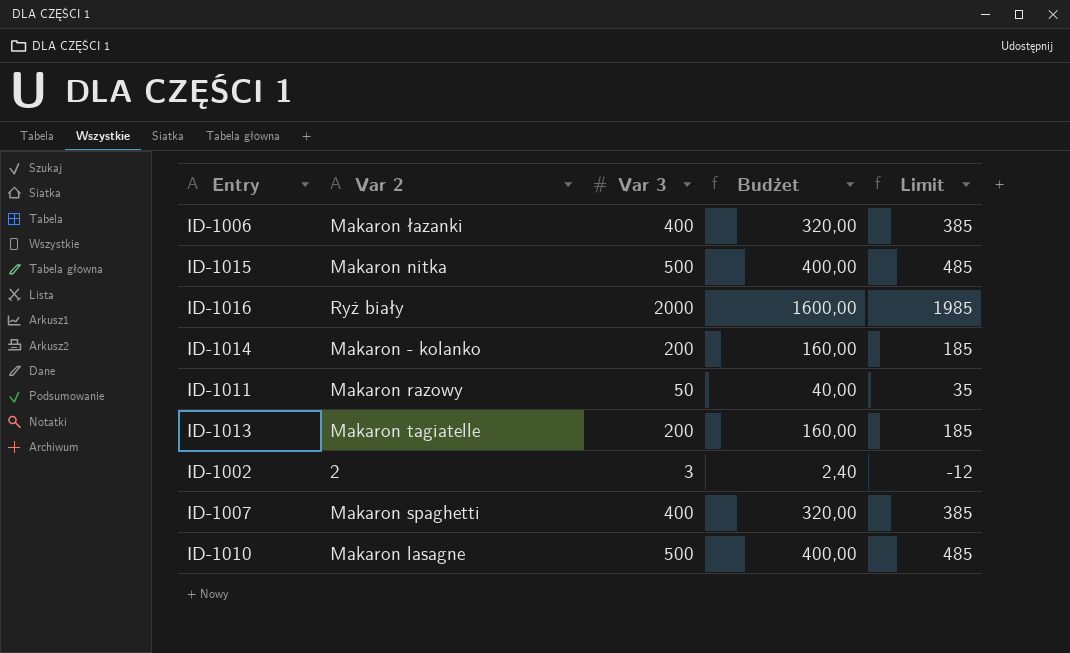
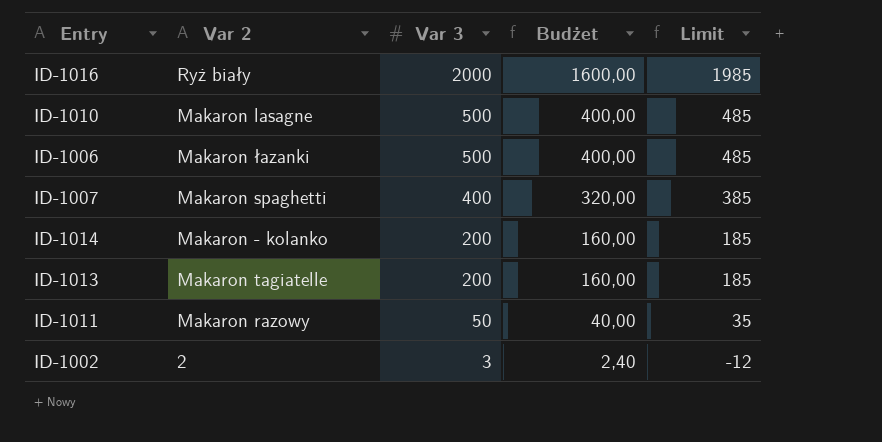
row order: none -> Var 3 descending
row ID-1015: Makaron nitka | 500 | 400,00 | 485 -> none
ID-1006 | Var 3: 400 -> 500
ID-1006 | Budżet: 320,00 -> 400,00
ID-1006 | Limit: 385 -> 485

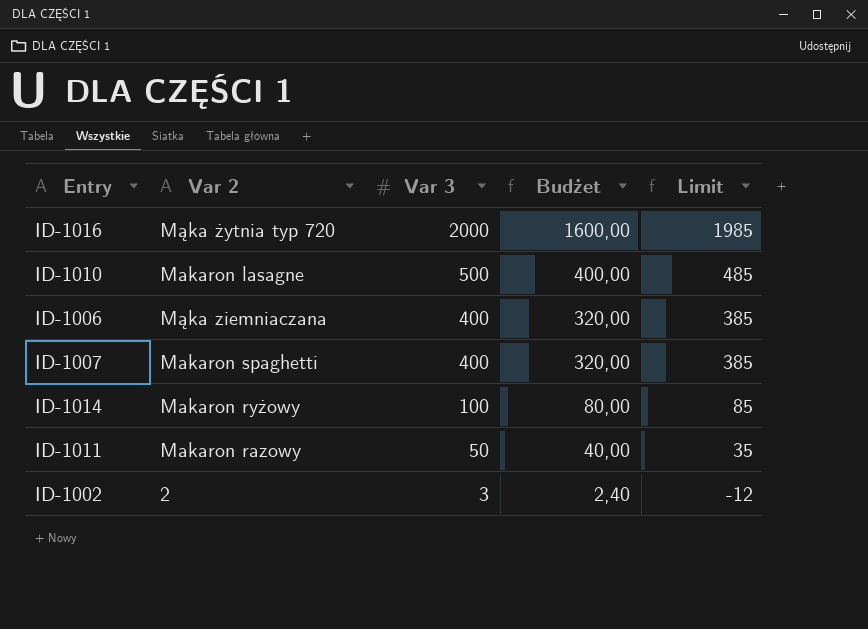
row ID-1013: Makaron tagiatelle | 200 | 160,00 | 185 -> none
ID-1016 | Var 2: Ryż biały -> Mąka żytnia typ 720
ID-1006 | Var 2: Makaron łazanki -> Mąka ziemniaczana
ID-1006 | Var 3: 500 -> 400
ID-1006 | Budżet: 400,00 -> 320,00
ID-1006 | Limit: 485 -> 385
ID-1014 | Var 2: Makaron - kolanko -> Makaron ryżowy
ID-1014 | Var 3: 200 -> 100
ID-1014 | Budżet: 160,00 -> 80,00
ID-1014 | Limit: 185 -> 85

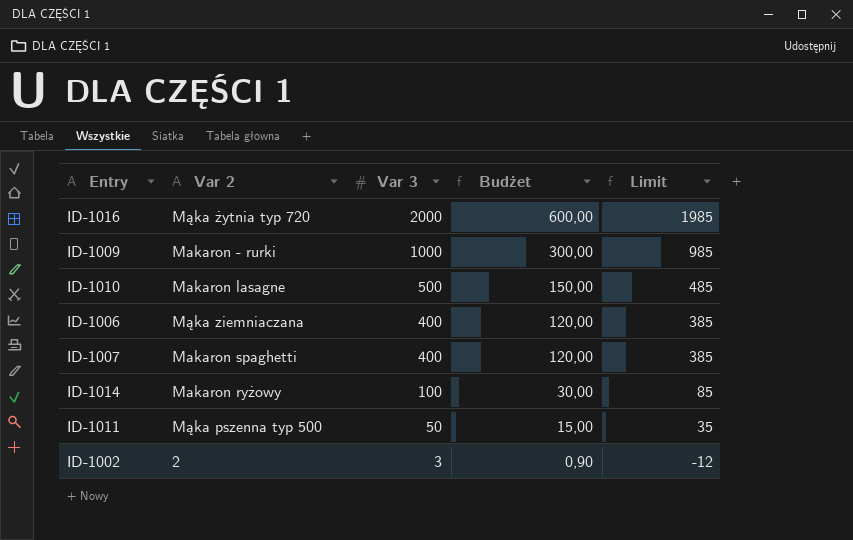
column Budżet | formula: [Var 3] * 0,8 -> [Var 3] * 0,3
row ID-1009: none -> Makaron - rurki | 1000 | 300,00 | 985
ID-1011 | Var 2: Makaron razowy -> Mąka pszenna typ 500

